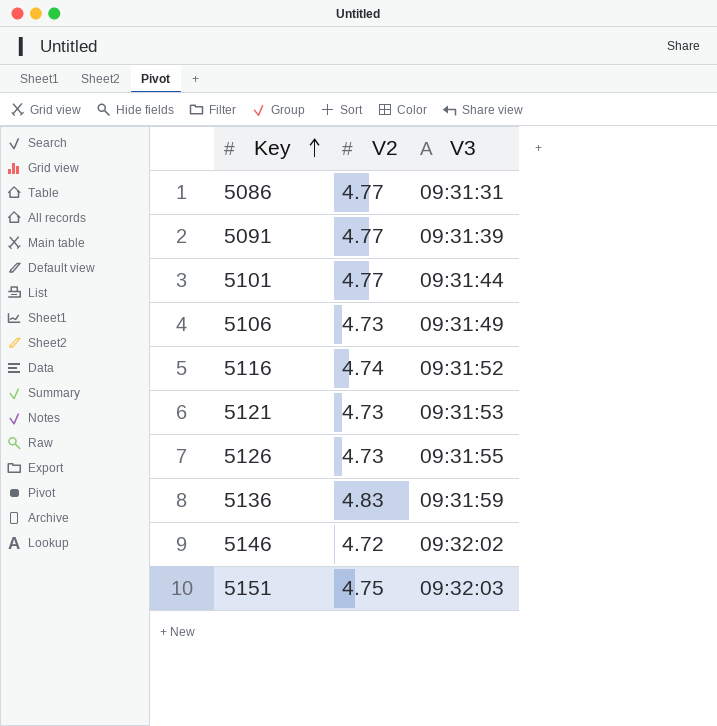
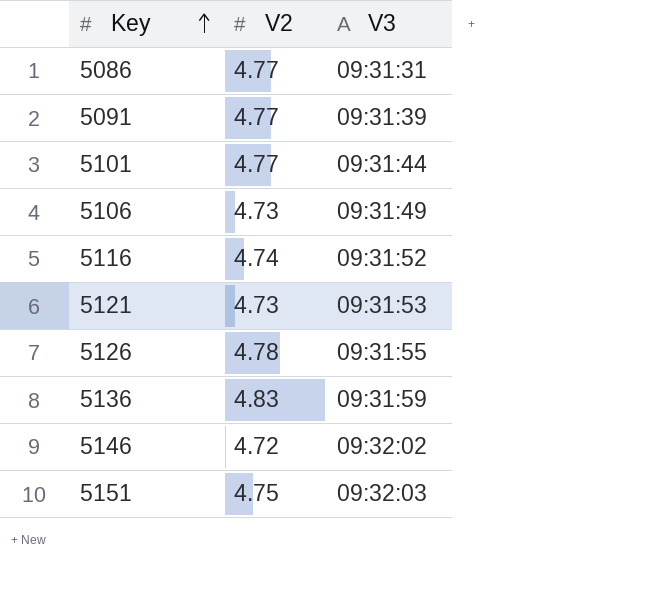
5126 | V2: 4.73 -> 4.78

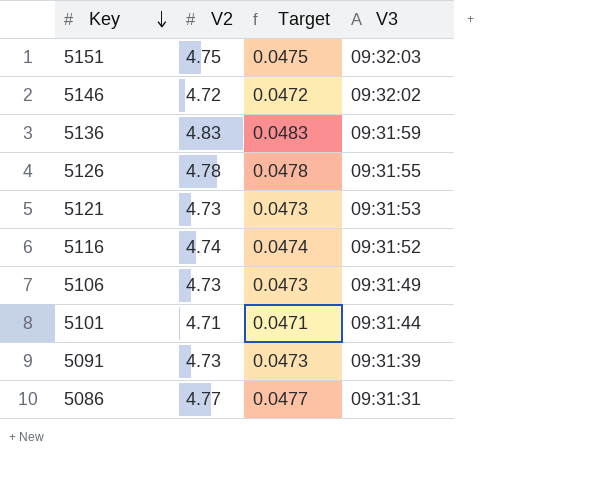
row order: Key ascending -> Key descending
column Target | formula: none -> [V2] * 0.01
5101 | V2: 4.77 -> 4.71
5091 | V2: 4.77 -> 4.73

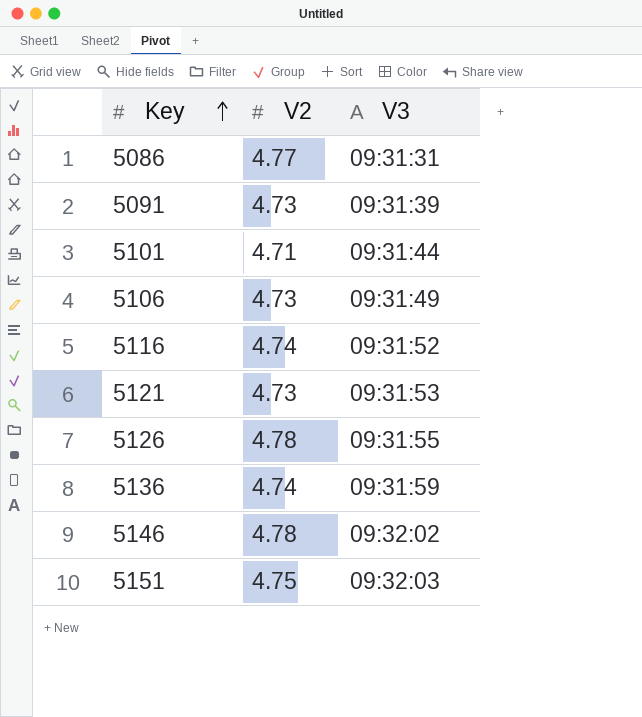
row order: Key descending -> Key ascending
column Target | formula: [V2] * 0.01 -> none
5136 | V2: 4.83 -> 4.74
5146 | V2: 4.72 -> 4.78

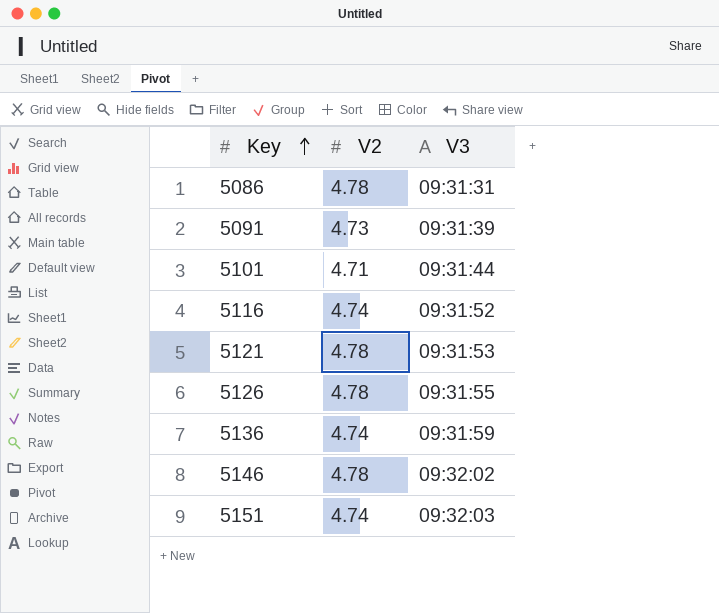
row 5106: 4.73 | 09:31:49 -> none
5086 | V2: 4.77 -> 4.78
5121 | V2: 4.73 -> 4.78
5151 | V2: 4.75 -> 4.74

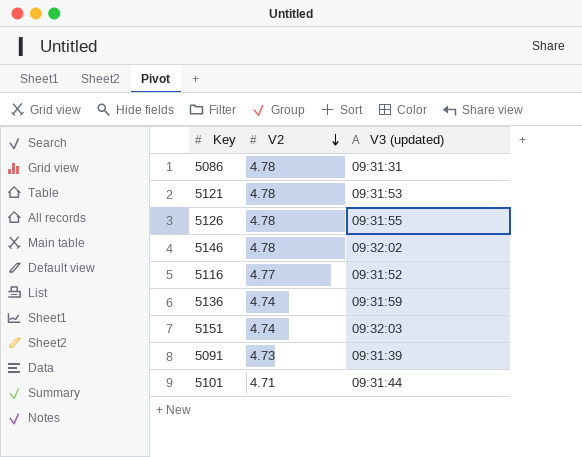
row order: Key ascending -> V2 descending
column name: V3 -> V3 (updated)
5116 | V2: 4.74 -> 4.77

